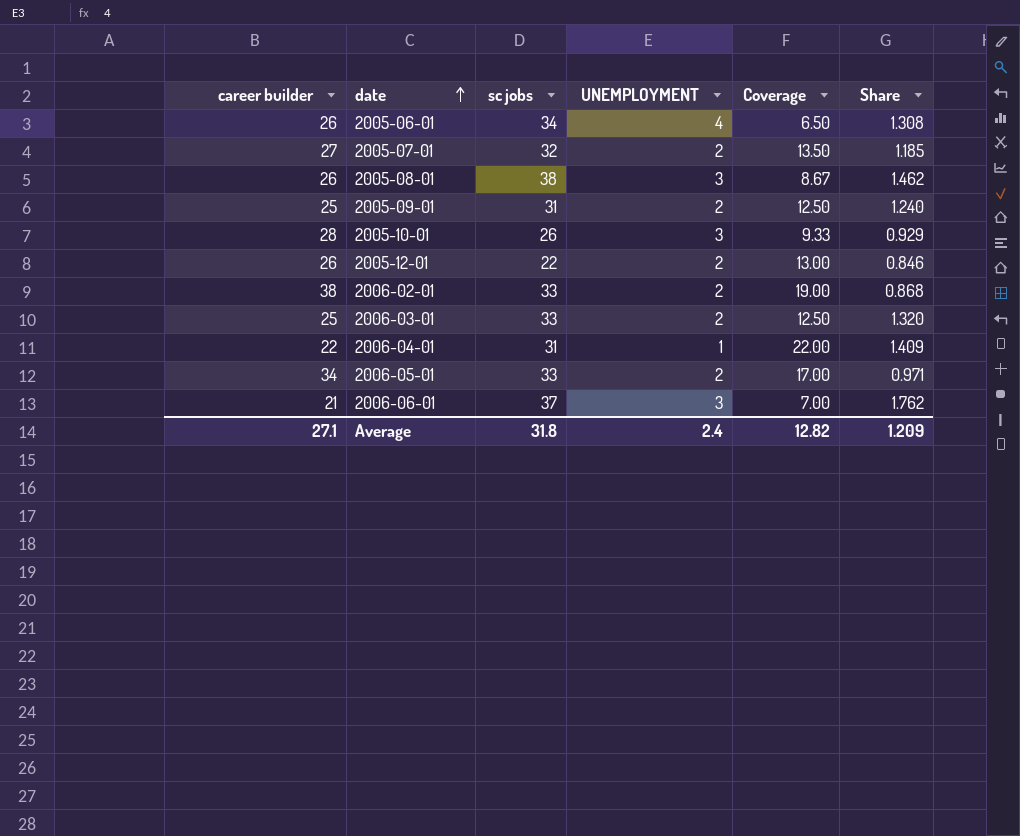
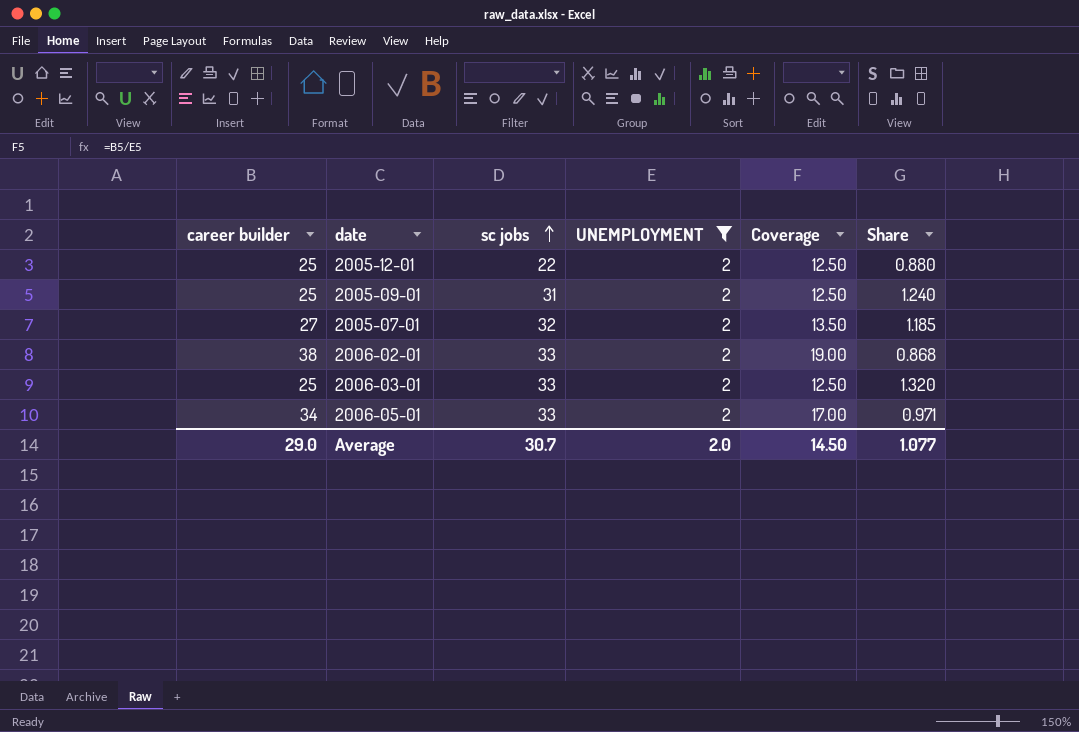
filter: none -> UNEMPLOYMENT = 2
row order: date ascending -> sc jobs ascending
2005-12-01 | career builder: 26 -> 25
2005-12-01 | Coverage: 13.00 -> 12.50
2005-12-01 | Share: 0.846 -> 0.880
Average | career builder: 27.1 -> 29.0
Average | sc jobs: 31.8 -> 30.7
Average | UNEMPLOYMENT: 2.4 -> 2.0
Average | Coverage: 12.82 -> 14.50
Average | Share: 1.209 -> 1.077

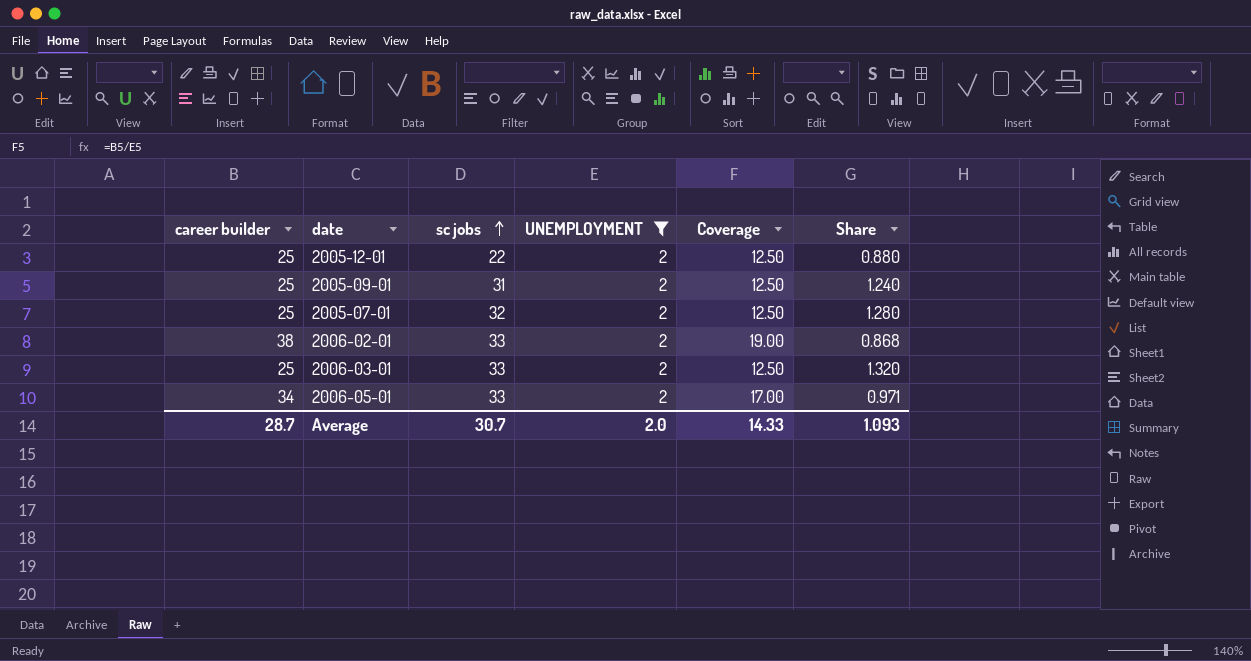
2005-07-01 | career builder: 27 -> 25
2005-07-01 | Coverage: 13.50 -> 12.50
2005-07-01 | Share: 1.185 -> 1.280
Average | career builder: 29.0 -> 28.7
Average | Coverage: 14.50 -> 14.33
Average | Share: 1.077 -> 1.093

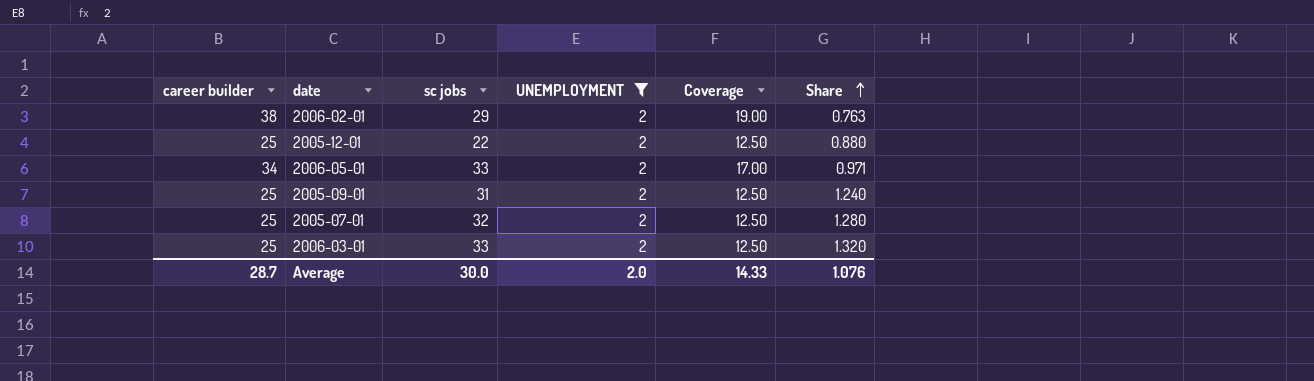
row order: sc jobs ascending -> Share ascending
2006-02-01 | sc jobs: 33 -> 29
2006-02-01 | Share: 0.868 -> 0.763
Average | sc jobs: 30.7 -> 30.0
Average | Share: 1.093 -> 1.076

